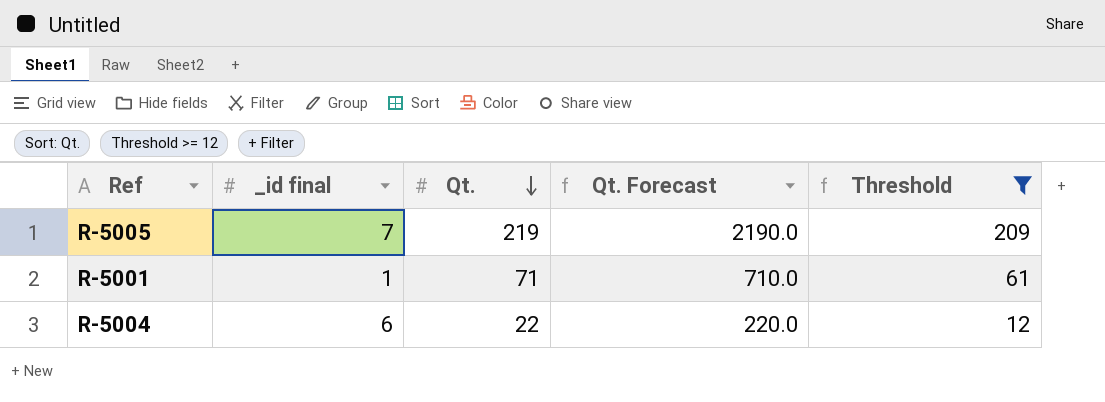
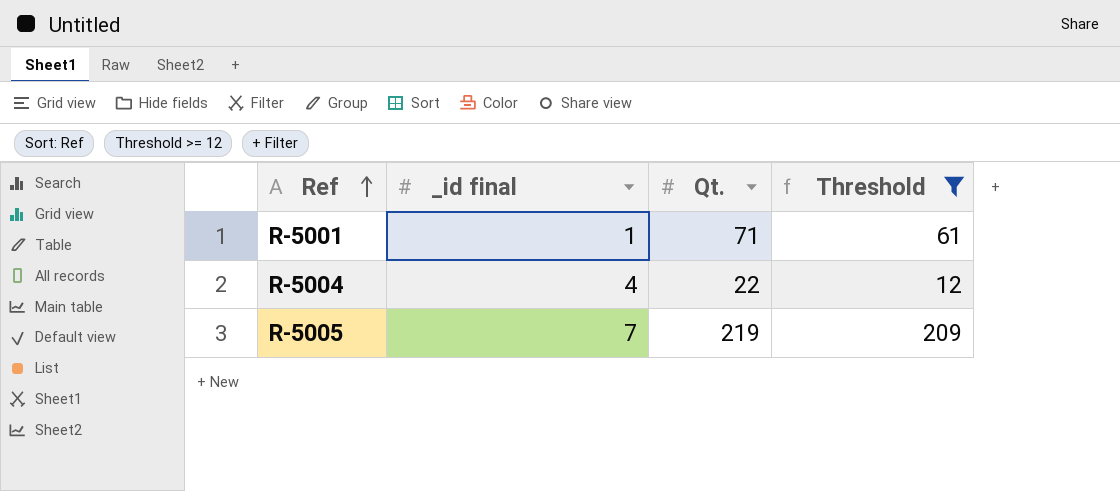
row order: Qt. descending -> Ref ascending
column Qt. Forecast | formula: [Qt.] * 10 -> none
R-5004 | _id final: 6 -> 4

